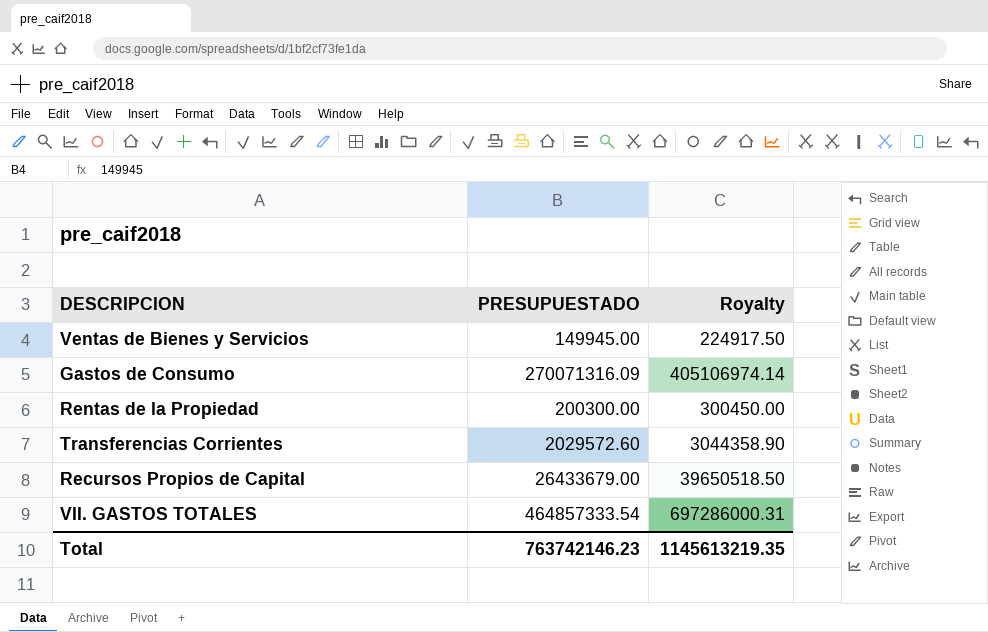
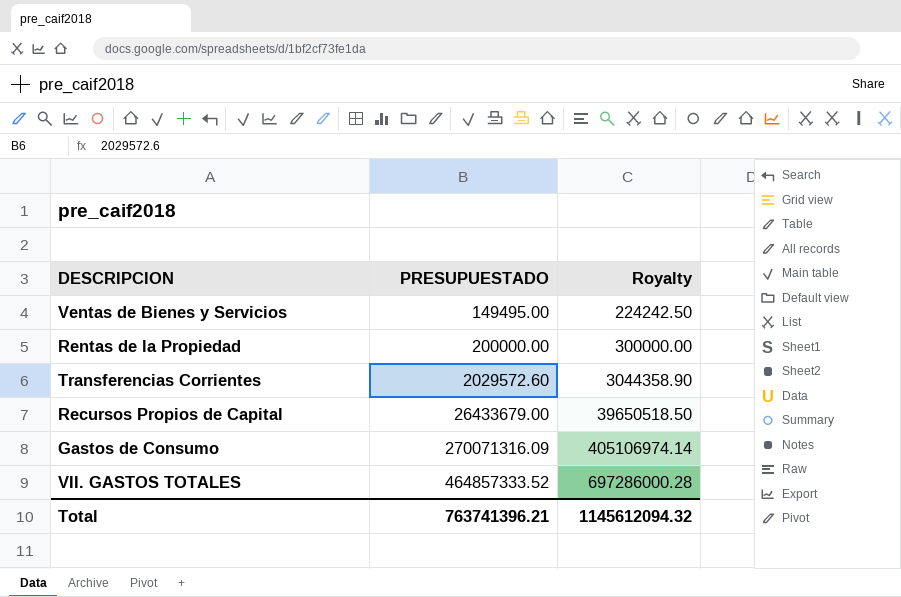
row order: none -> PRESUPUESTADO ascending
Ventas de Bienes y Servicios | PRESUPUESTADO: 149945.00 -> 149495.00
Ventas de Bienes y Servicios | Royalty: 224917.50 -> 224242.50
Rentas de la Propiedad | PRESUPUESTADO: 200300.00 -> 200000.00
Rentas de la Propiedad | Royalty: 300450.00 -> 300000.00
VII. GASTOS TOTALES | PRESUPUESTADO: 464857333.54 -> 464857333.52
VII. GASTOS TOTALES | Royalty: 697286000.31 -> 697286000.28
Total | PRESUPUESTADO: 763742146.23 -> 763741396.21
Total | Royalty: 1145613219.35 -> 1145612094.32

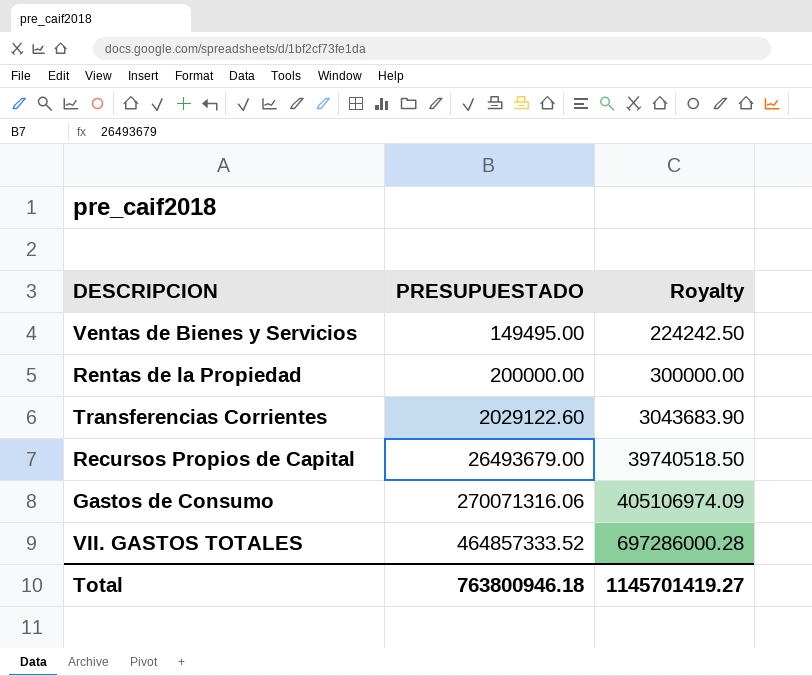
Transferencias Corrientes | PRESUPUESTADO: 2029572.60 -> 2029122.60
Transferencias Corrientes | Royalty: 3044358.90 -> 3043683.90
Recursos Propios de Capital | PRESUPUESTADO: 26433679.00 -> 26493679.00
Recursos Propios de Capital | Royalty: 39650518.50 -> 39740518.50
Gastos de Consumo | PRESUPUESTADO: 270071316.09 -> 270071316.06
Gastos de Consumo | Royalty: 405106974.14 -> 405106974.09
Total | PRESUPUESTADO: 763741396.21 -> 763800946.18
Total | Royalty: 1145612094.32 -> 1145701419.27

